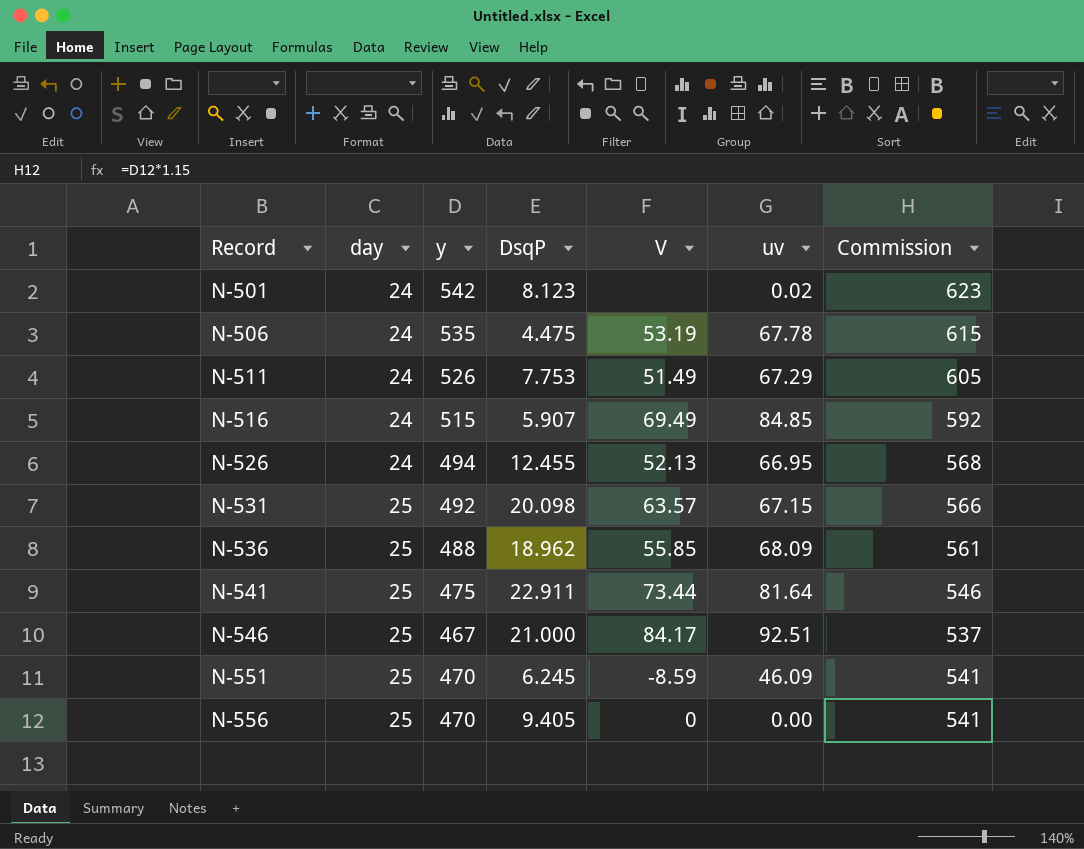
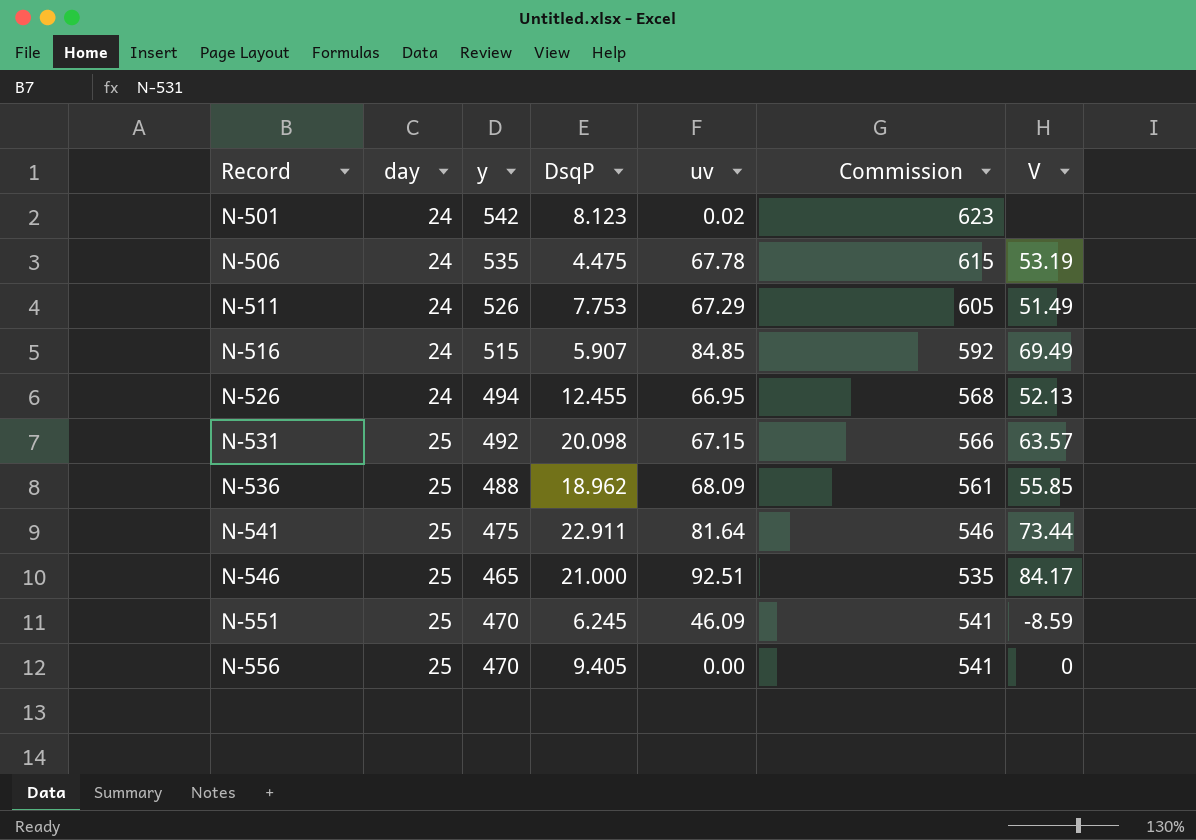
column V | position: 5 -> 7
N-546 | y: 467 -> 465
N-546 | Commission: 537 -> 535

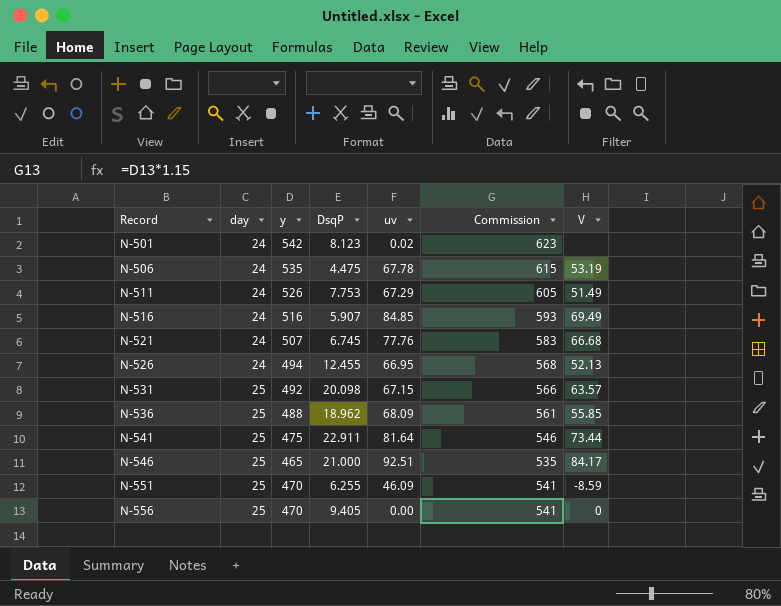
N-516 | y: 515 -> 516
N-516 | Commission: 592 -> 593
row N-521: none -> 24 | 507 | 6.745 | 77.76 | 583 | 66.68
N-551 | DsqP: 6.245 -> 6.255

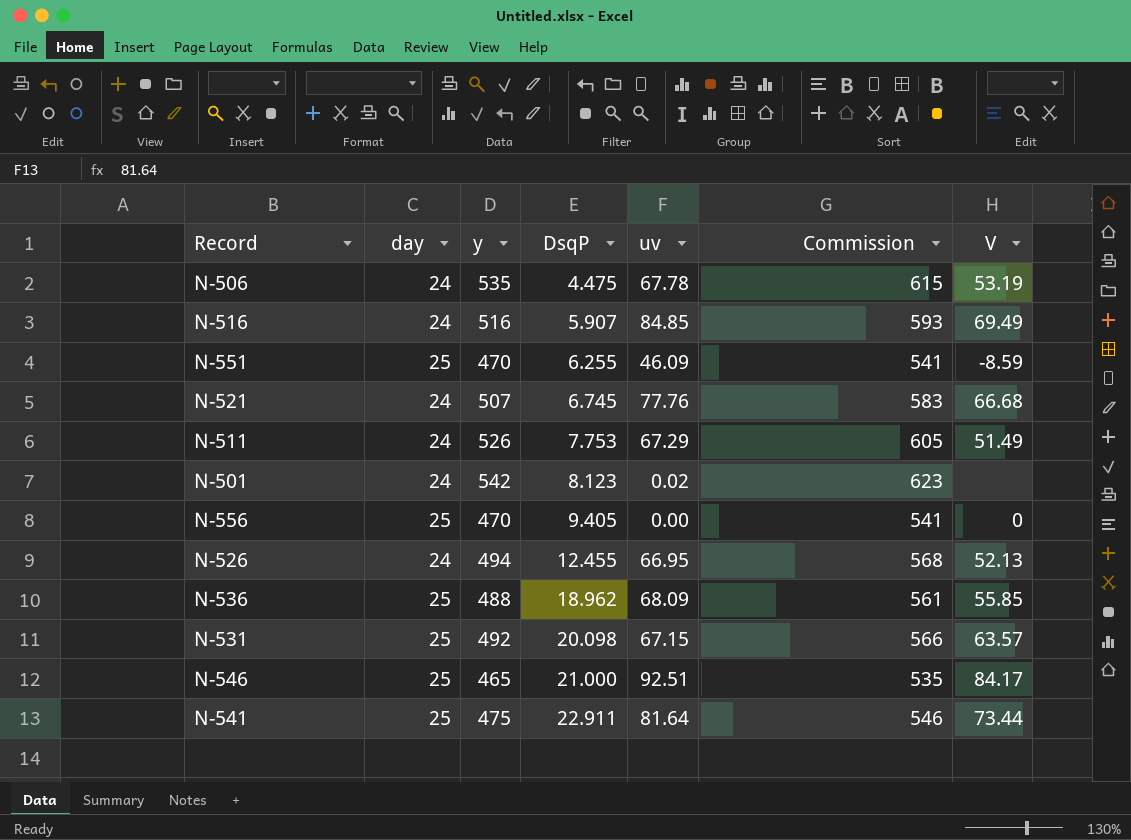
row order: Record ascending -> DsqP ascending

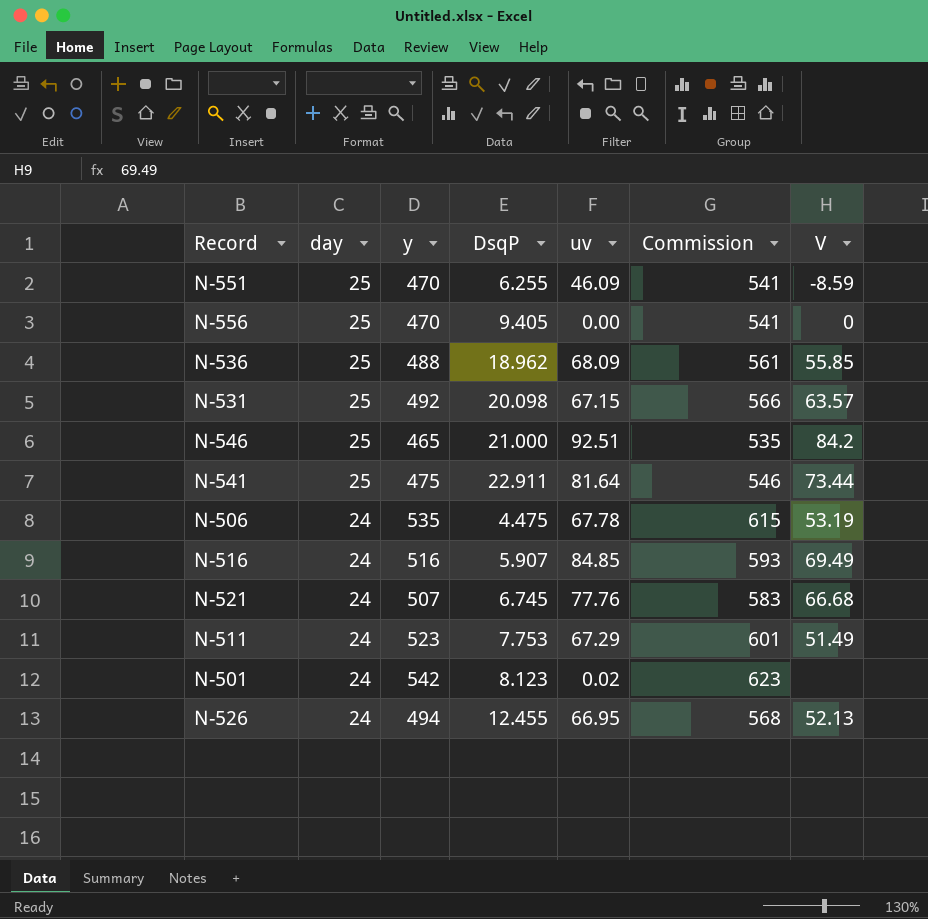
row order: DsqP ascending -> day descending
N-546 | V: 84.17 -> 84.2
N-511 | y: 526 -> 523
N-511 | Commission: 605 -> 601

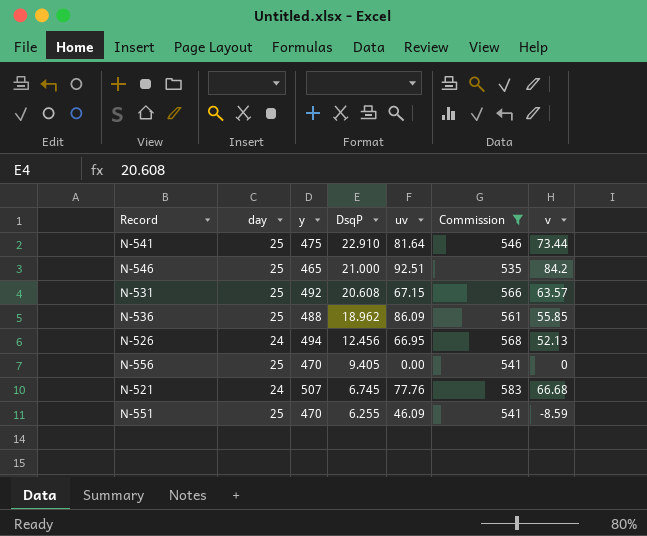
filter: none -> Commission <= 583
row order: day descending -> DsqP descending
column name: V -> v
N-541 | DsqP: 22.911 -> 22.910
N-531 | DsqP: 20.098 -> 20.608
N-536 | uv: 68.09 -> 86.09
N-526 | DsqP: 12.455 -> 12.456

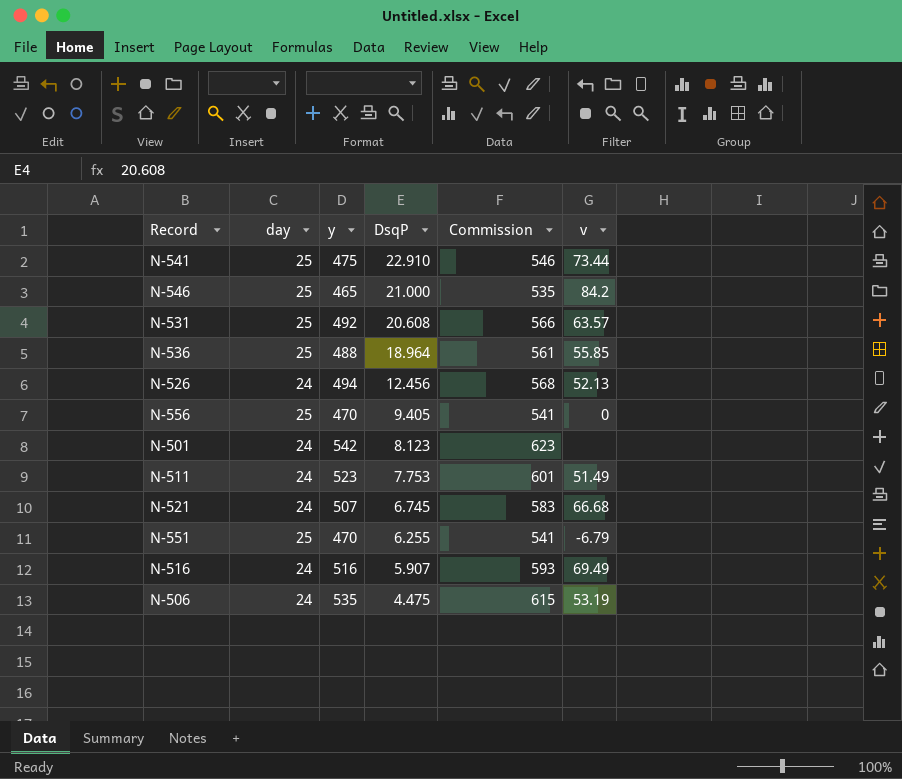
filter: Commission <= 583 -> none
column uv | position: 5 -> none
N-536 | DsqP: 18.962 -> 18.964
N-551 | v: -8.59 -> -6.79

